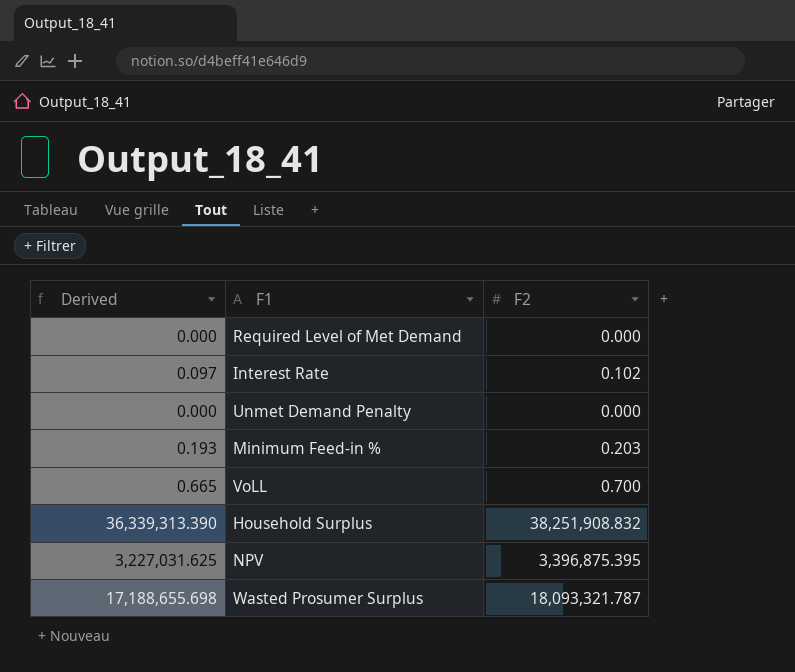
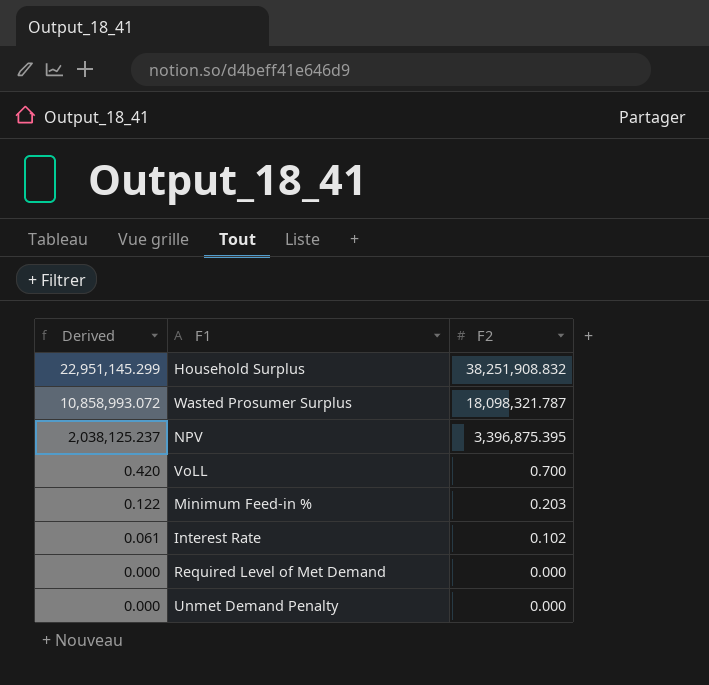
row order: none -> Derived descending
column Derived | formula: [F2] * 0.95 -> [F2] * 0.6
Wasted Prosumer Surplus | F2: 18,093,321.787 -> 18,098,321.787

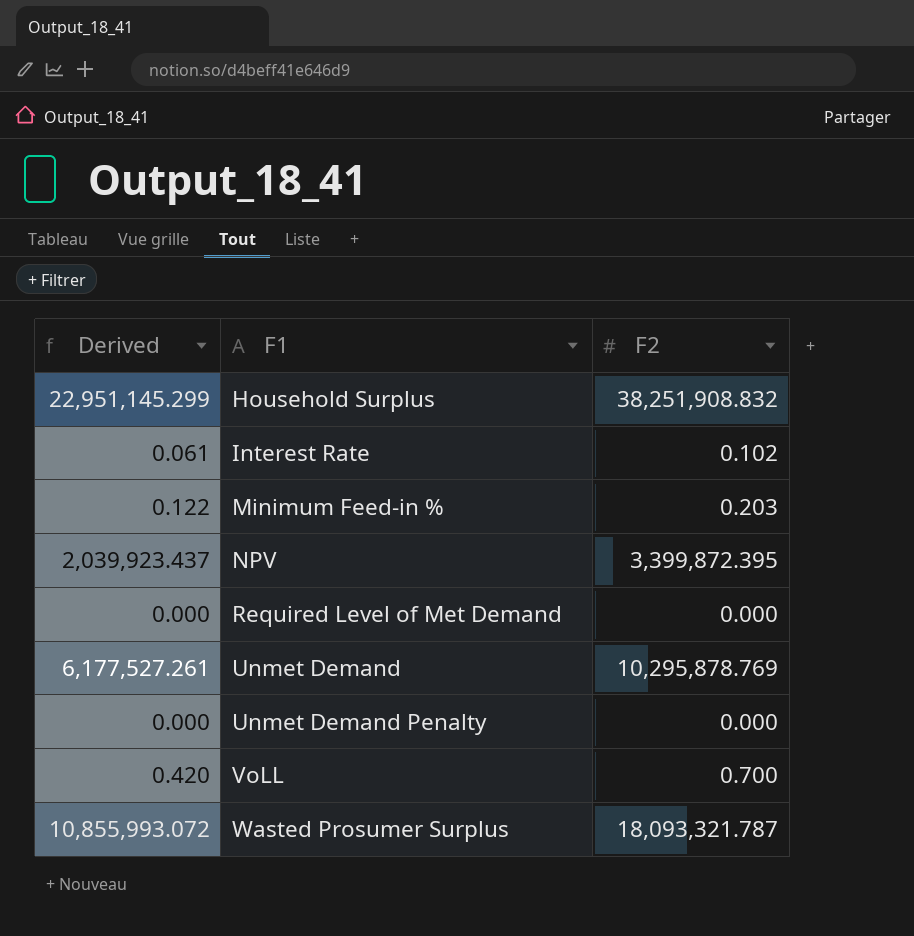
row order: Derived descending -> F1 ascending
NPV | Derived: 2,038,125.237 -> 2,039,923.437
NPV | F2: 3,396,875.395 -> 3,399,872.395
row Unmet Demand: none -> 6,177,527.261 | 10,295,878.769
Wasted Prosumer Surplus | Derived: 10,858,993.072 -> 10,855,993.072
Wasted Prosumer Surplus | F2: 18,098,321.787 -> 18,093,321.787

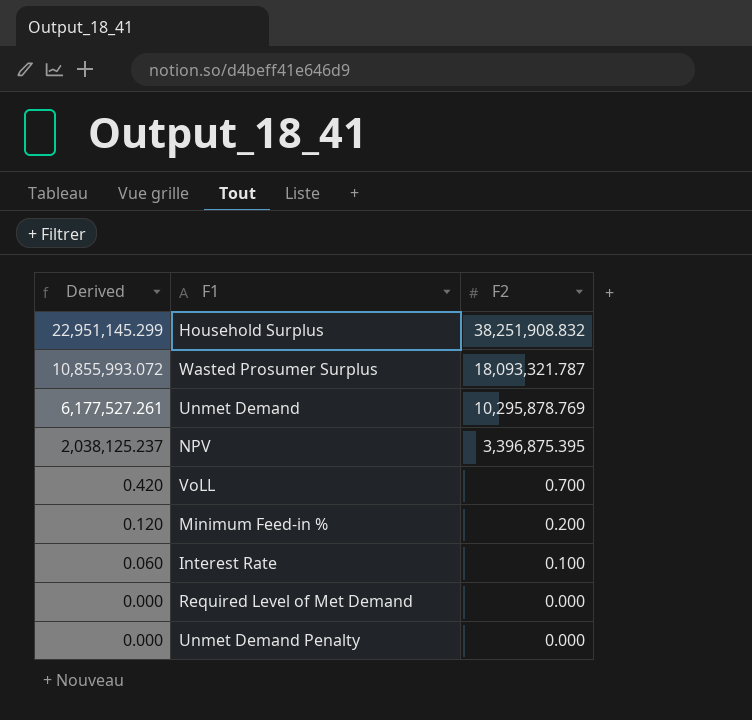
row order: F1 ascending -> Derived descending
NPV | Derived: 2,039,923.437 -> 2,038,125.237
NPV | F2: 3,399,872.395 -> 3,396,875.395
Minimum Feed-in % | Derived: 0.122 -> 0.120
Minimum Feed-in % | F2: 0.203 -> 0.200
Interest Rate | Derived: 0.061 -> 0.060
Interest Rate | F2: 0.102 -> 0.100

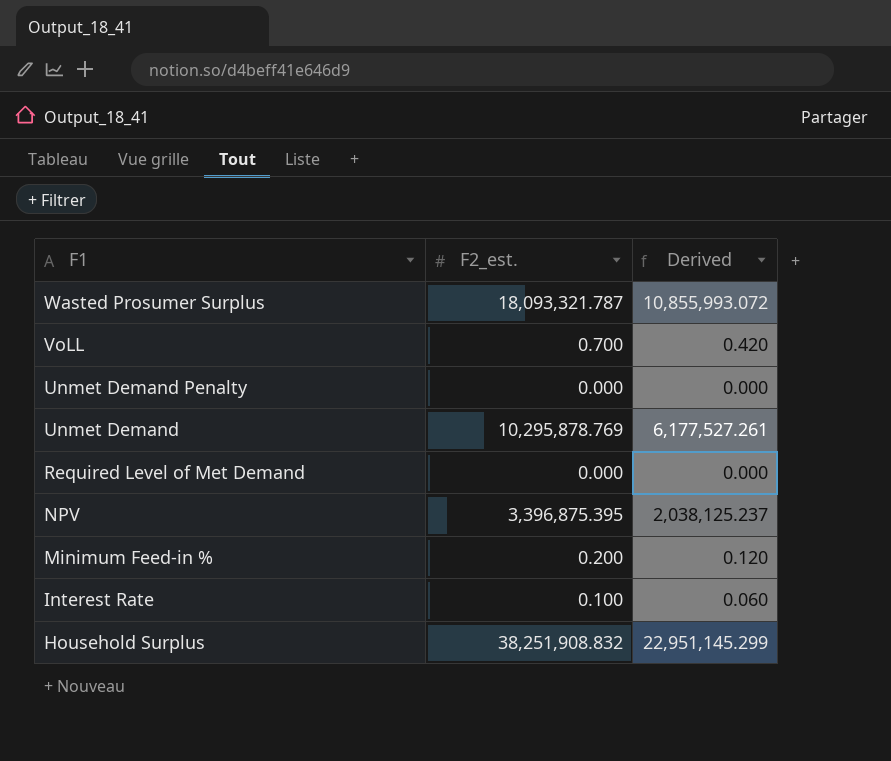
row order: Derived descending -> F1 descending
column name: F2 -> F2_est.
column Derived | position: 1 -> 3

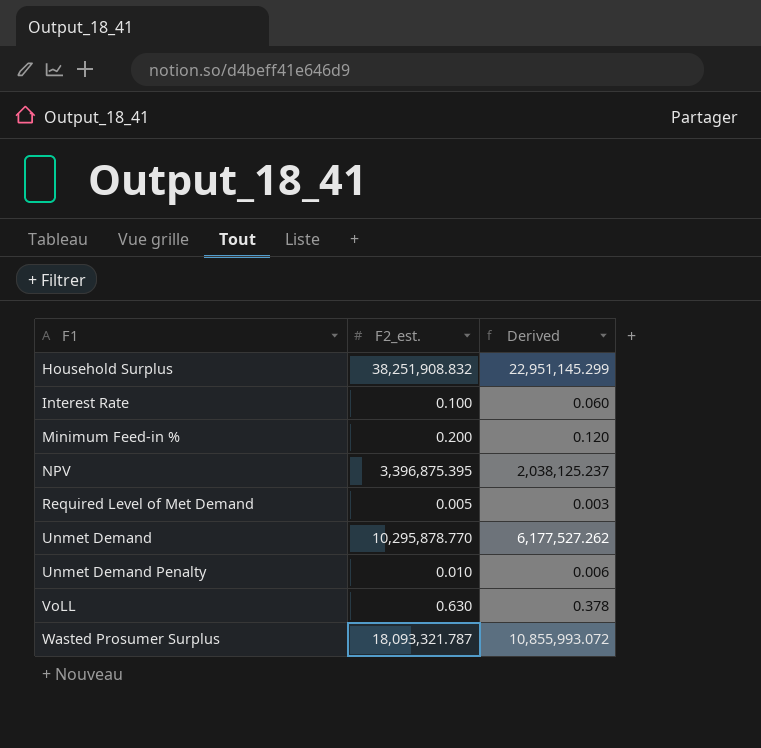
row order: F1 descending -> F1 ascending
Required Level of Met Demand | F2_est.: 0.000 -> 0.005
Required Level of Met Demand | Derived: 0.000 -> 0.003
Unmet Demand | F2_est.: 10,295,878.769 -> 10,295,878.770
Unmet Demand | Derived: 6,177,527.261 -> 6,177,527.262
Unmet Demand Penalty | F2_est.: 0.000 -> 0.010
Unmet Demand Penalty | Derived: 0.000 -> 0.006
VoLL | F2_est.: 0.700 -> 0.630
VoLL | Derived: 0.420 -> 0.378

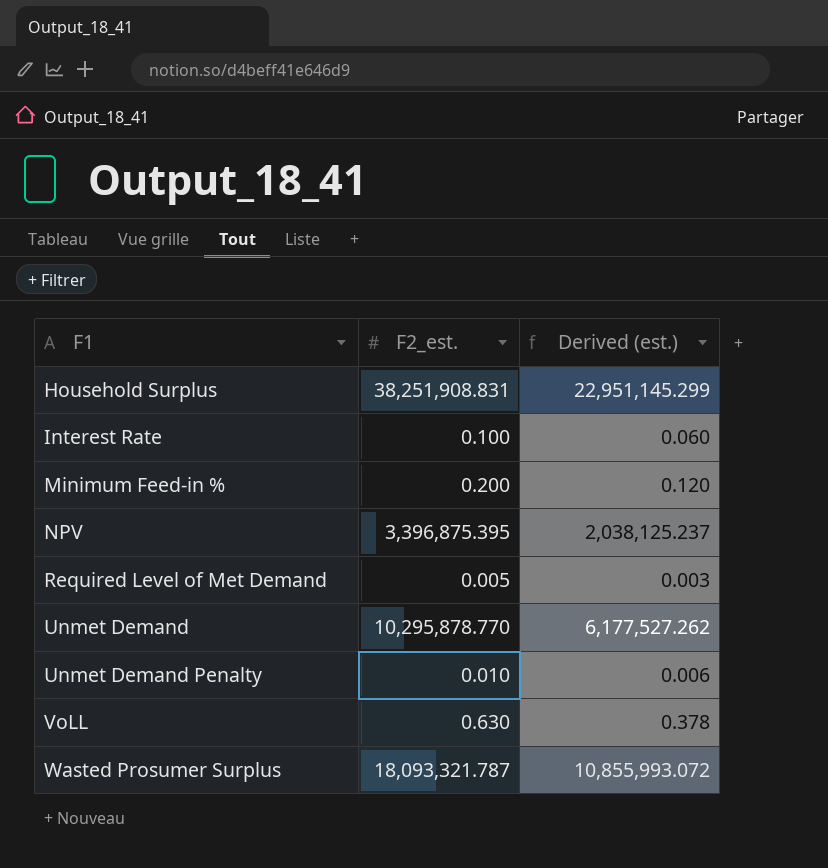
column name: Derived -> Derived (est.)
Household Surplus | F2_est.: 38,251,908.832 -> 38,251,908.831

